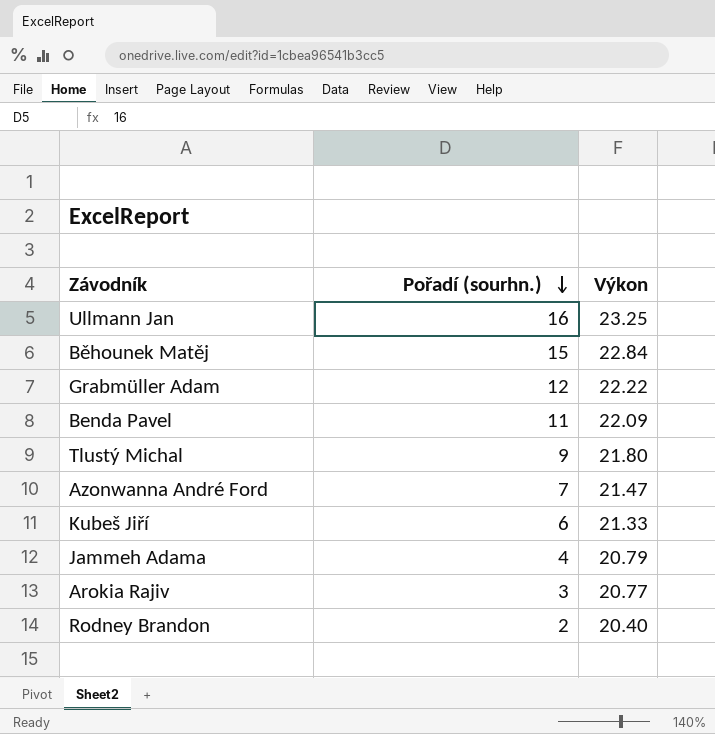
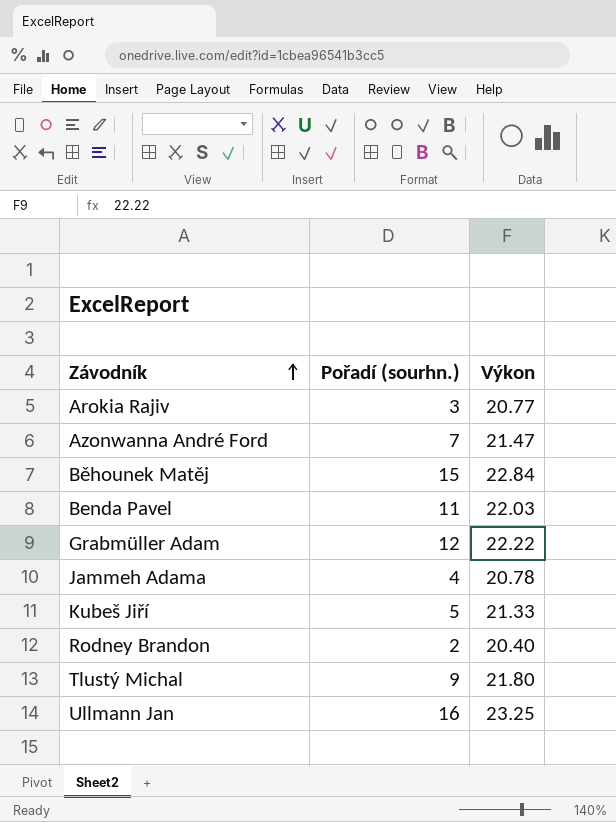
row order: Pořadí (sourhn.) descending -> Závodník ascending
Benda Pavel | Výkon: 22.09 -> 22.03
Jammeh Adama | Výkon: 20.79 -> 20.78
Kubeš Jiří | Pořadí (sourhn.): 6 -> 5

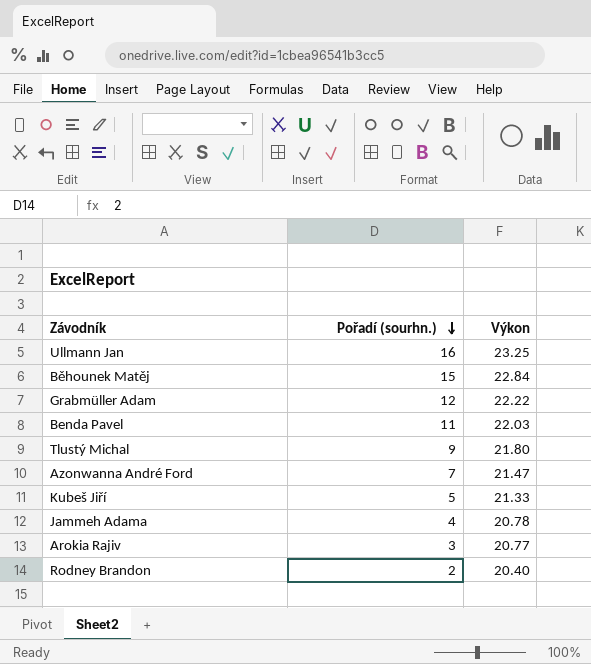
row order: Závodník ascending -> Pořadí (sourhn.) descending

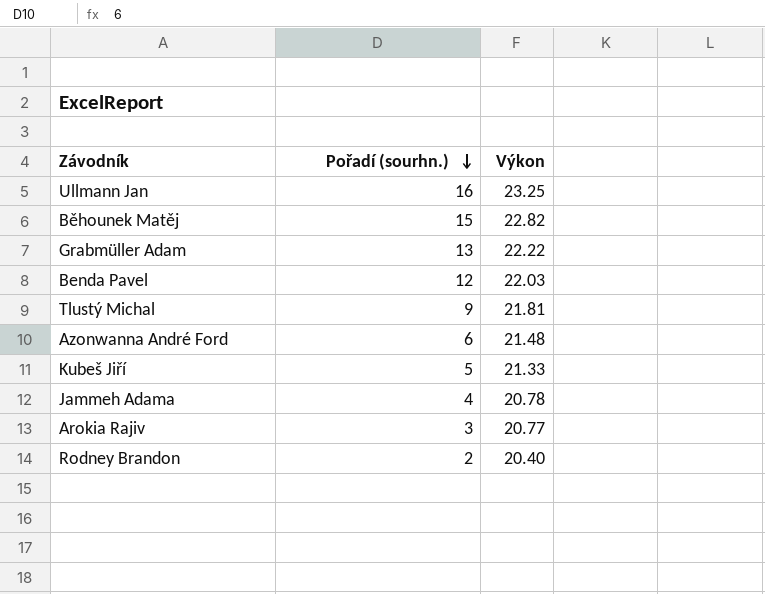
Běhounek Matěj | Výkon: 22.84 -> 22.82
Grabmüller Adam | Pořadí (sourhn.): 12 -> 13
Benda Pavel | Pořadí (sourhn.): 11 -> 12
Tlustý Michal | Výkon: 21.80 -> 21.81
Azonwanna André Ford | Pořadí (sourhn.): 7 -> 6
Azonwanna André Ford | Výkon: 21.47 -> 21.48

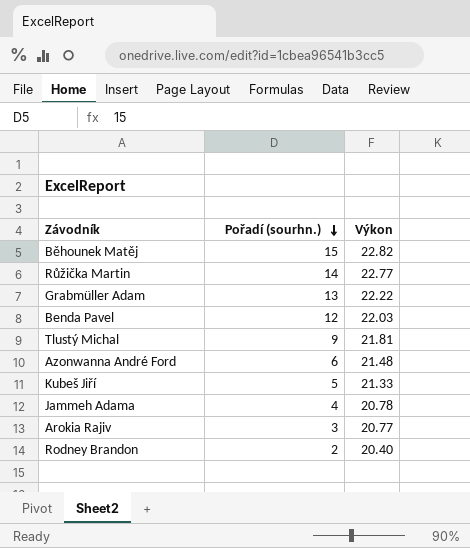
row Ullmann Jan: 16 | 23.25 -> none
row Růžička Martin: none -> 14 | 22.77

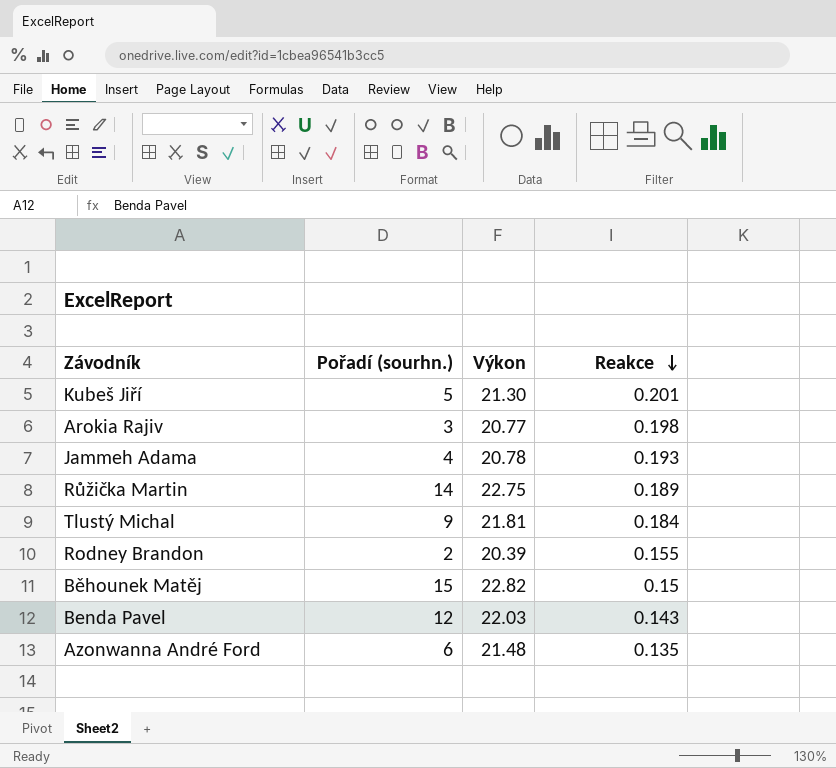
row order: Pořadí (sourhn.) descending -> Reakce descending
column Reakce | position: none -> 4
row Grabmüller Adam: 13 | 22.22 -> none
Kubeš Jiří | Výkon: 21.33 -> 21.30
Růžička Martin | Výkon: 22.77 -> 22.75
Rodney Brandon | Výkon: 20.40 -> 20.39

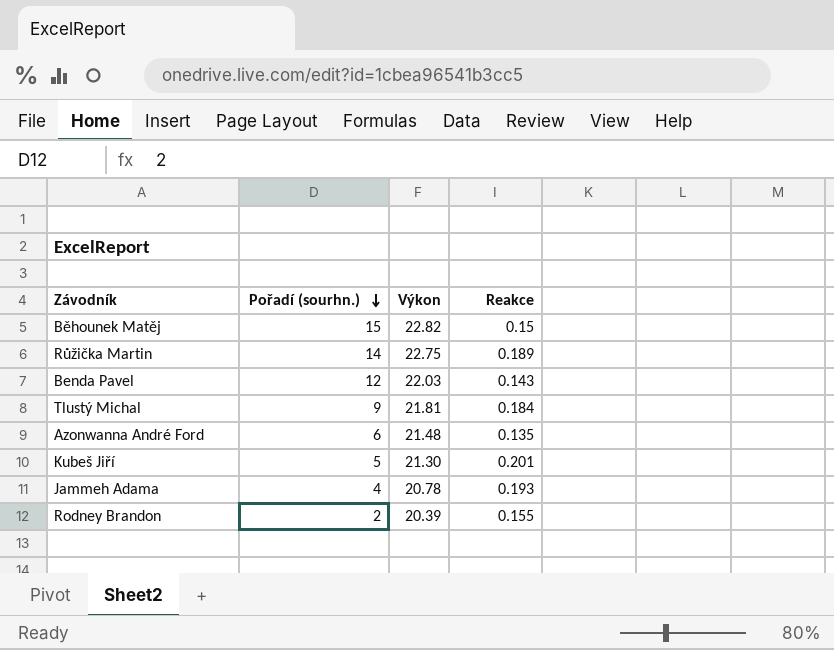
row order: Reakce descending -> Pořadí (sourhn.) descending
row Arokia Rajiv: 3 | 20.77 | 0.198 -> none

